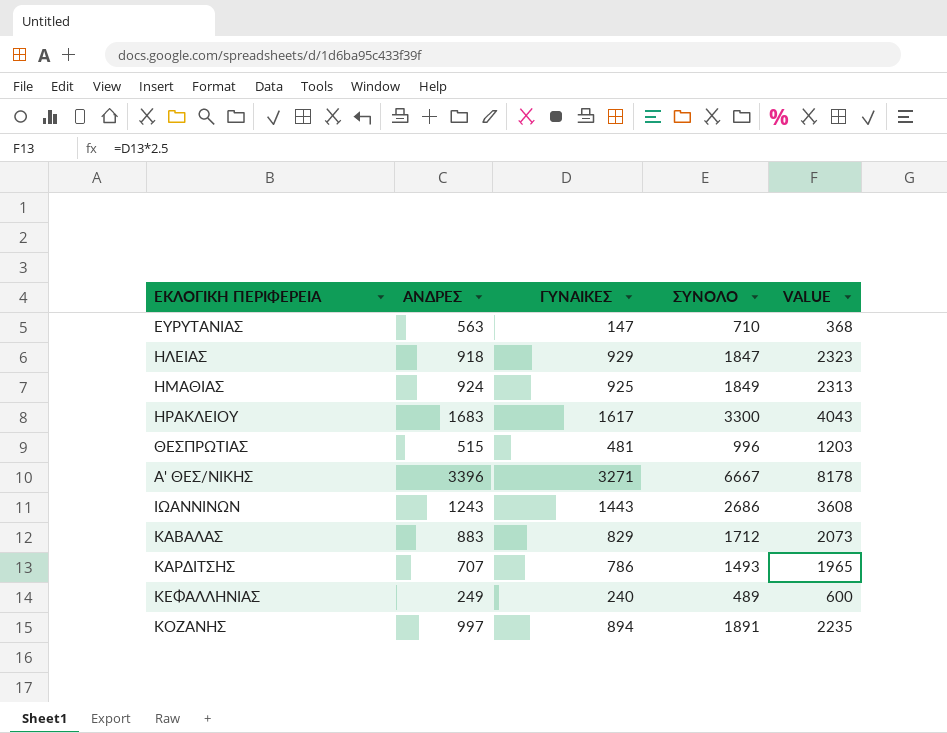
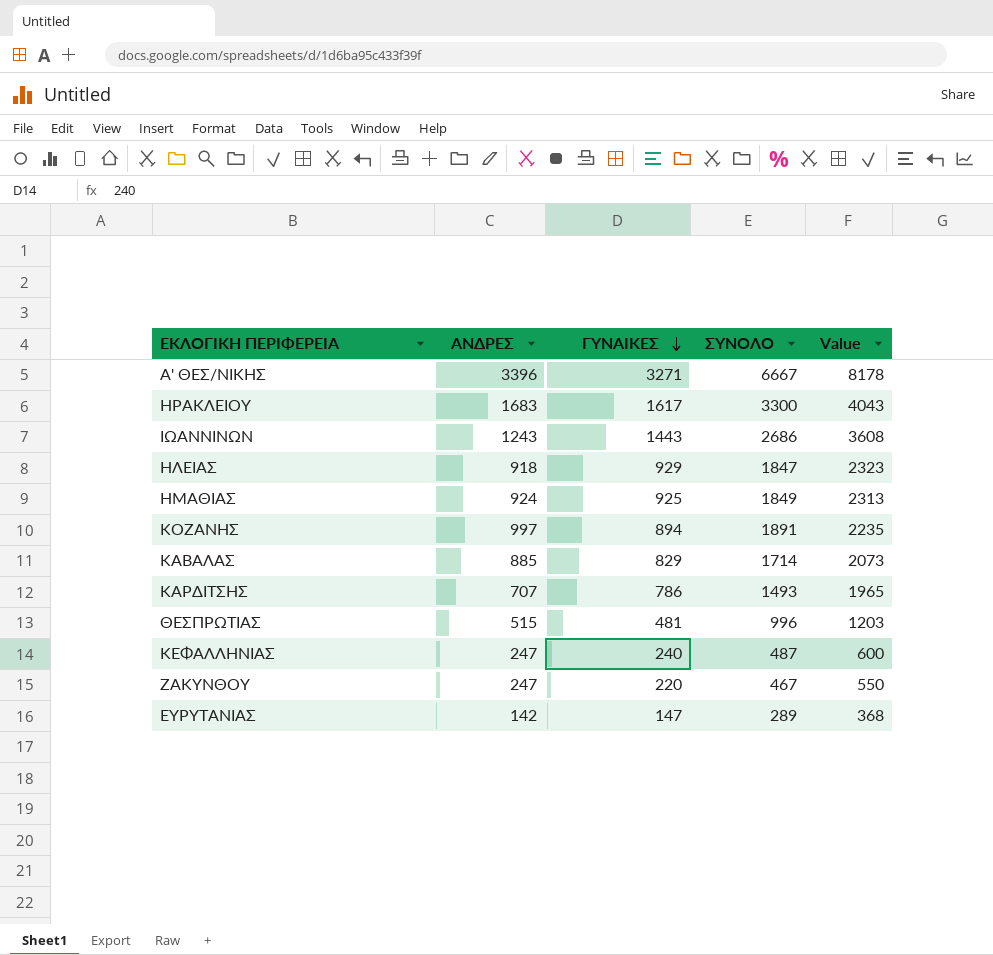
row order: none -> ΓΥΝΑΙΚΕΣ descending
column name: VALUE -> Value
ΚΑΒΑΛΑΣ | ΑΝΔΡΕΣ: 883 -> 885
ΚΑΒΑΛΑΣ | ΣΥΝΟΛΟ: 1712 -> 1714
ΚΕΦΑΛΛΗΝΙΑΣ | ΑΝΔΡΕΣ: 249 -> 247
ΚΕΦΑΛΛΗΝΙΑΣ | ΣΥΝΟΛΟ: 489 -> 487
row ΖΑΚΥΝΘΟΥ: none -> 247 | 220 | 467 | 550
ΕΥΡΥΤΑΝΙΑΣ | ΑΝΔΡΕΣ: 563 -> 142
ΕΥΡΥΤΑΝΙΑΣ | ΣΥΝΟΛΟ: 710 -> 289

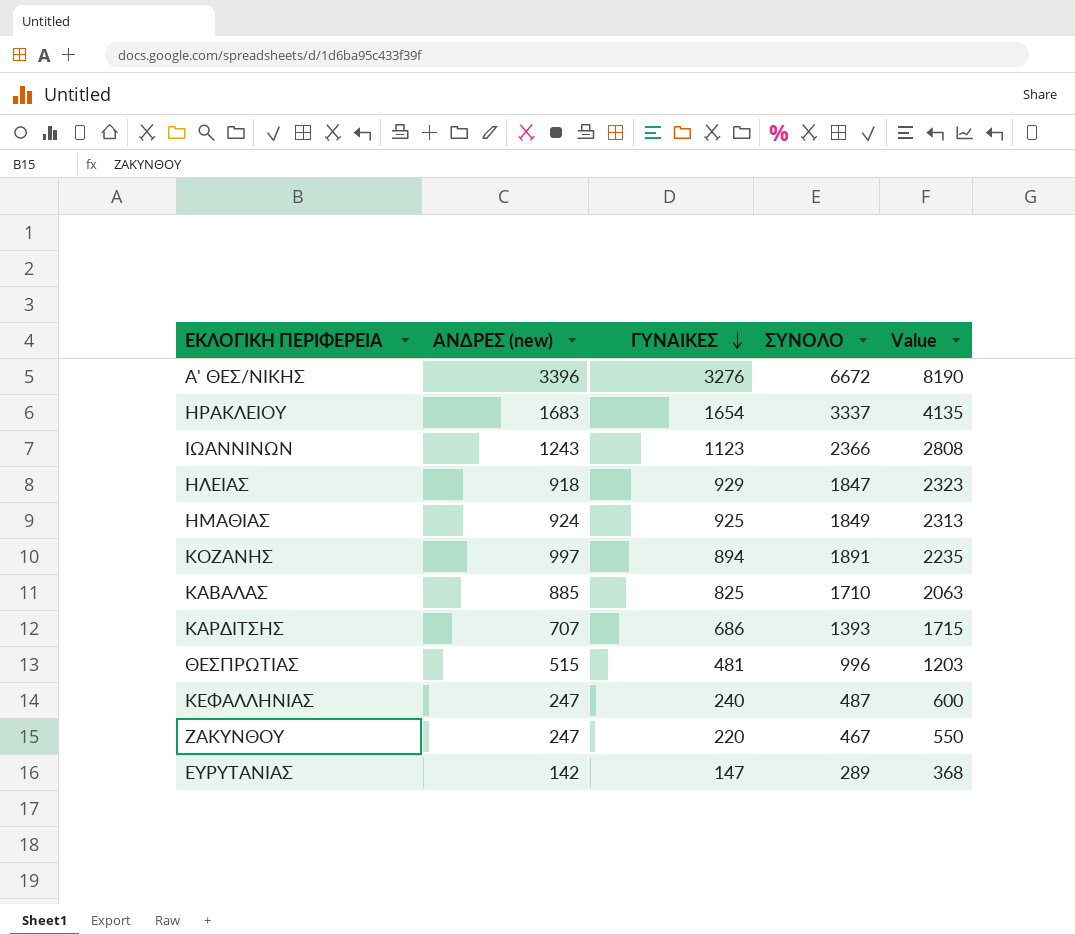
column name: ΑΝΔΡΕΣ -> ΑΝΔΡΕΣ (new)
Α' ΘΕΣ/ΝΙΚΗΣ | ΓΥΝΑΙΚΕΣ: 3271 -> 3276
Α' ΘΕΣ/ΝΙΚΗΣ | ΣΥΝΟΛΟ: 6667 -> 6672
Α' ΘΕΣ/ΝΙΚΗΣ | Value: 8178 -> 8190
ΗΡΑΚΛΕΙΟΥ | ΓΥΝΑΙΚΕΣ: 1617 -> 1654
ΗΡΑΚΛΕΙΟΥ | ΣΥΝΟΛΟ: 3300 -> 3337
ΗΡΑΚΛΕΙΟΥ | Value: 4043 -> 4135
ΙΩΑΝΝΙΝΩΝ | ΓΥΝΑΙΚΕΣ: 1443 -> 1123
ΙΩΑΝΝΙΝΩΝ | ΣΥΝΟΛΟ: 2686 -> 2366
ΙΩΑΝΝΙΝΩΝ | Value: 3608 -> 2808
ΚΑΒΑΛΑΣ | ΓΥΝΑΙΚΕΣ: 829 -> 825
ΚΑΒΑΛΑΣ | ΣΥΝΟΛΟ: 1714 -> 1710
ΚΑΒΑΛΑΣ | Value: 2073 -> 2063
ΚΑΡΔΙΤΣΗΣ | ΓΥΝΑΙΚΕΣ: 786 -> 686
ΚΑΡΔΙΤΣΗΣ | ΣΥΝΟΛΟ: 1493 -> 1393
ΚΑΡΔΙΤΣΗΣ | Value: 1965 -> 1715

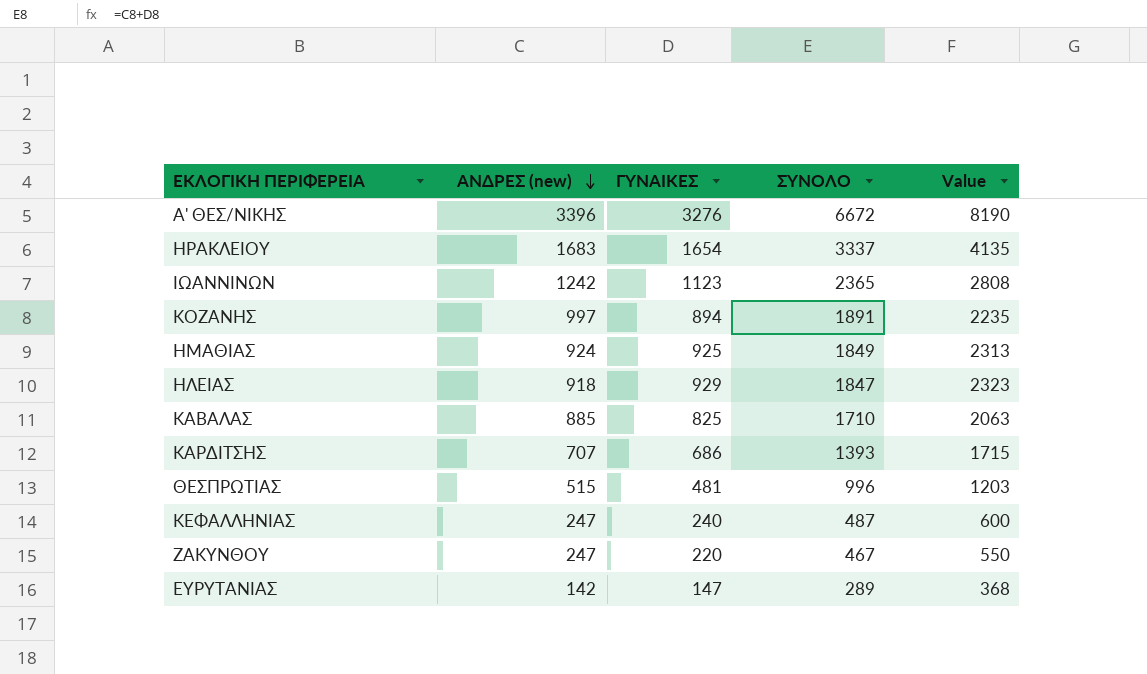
row order: ΓΥΝΑΙΚΕΣ descending -> ΑΝΔΡΕΣ (new) descending
ΙΩΑΝΝΙΝΩΝ | ΑΝΔΡΕΣ (new): 1243 -> 1242
ΙΩΑΝΝΙΝΩΝ | ΣΥΝΟΛΟ: 2366 -> 2365

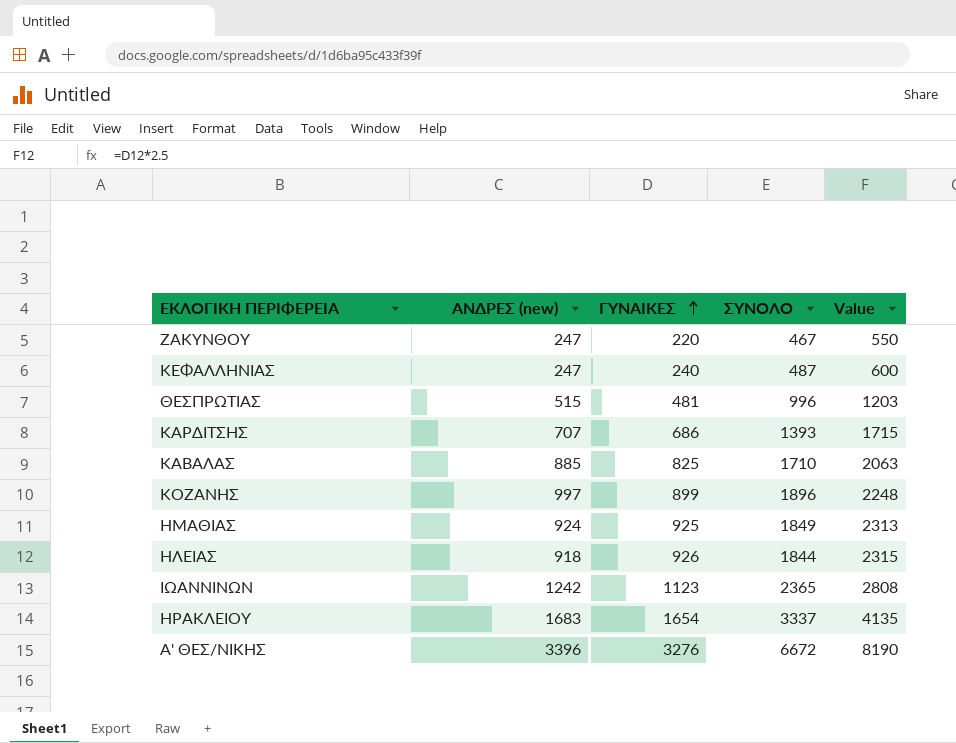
row order: ΑΝΔΡΕΣ (new) descending -> ΓΥΝΑΙΚΕΣ ascending
row ΕΥΡΥΤΑΝΙΑΣ: 142 | 147 | 289 | 368 -> none
ΚΟΖΑΝΗΣ | ΓΥΝΑΙΚΕΣ: 894 -> 899
ΚΟΖΑΝΗΣ | ΣΥΝΟΛΟ: 1891 -> 1896
ΚΟΖΑΝΗΣ | Value: 2235 -> 2248
ΗΛΕΙΑΣ | ΓΥΝΑΙΚΕΣ: 929 -> 926
ΗΛΕΙΑΣ | ΣΥΝΟΛΟ: 1847 -> 1844
ΗΛΕΙΑΣ | Value: 2323 -> 2315

